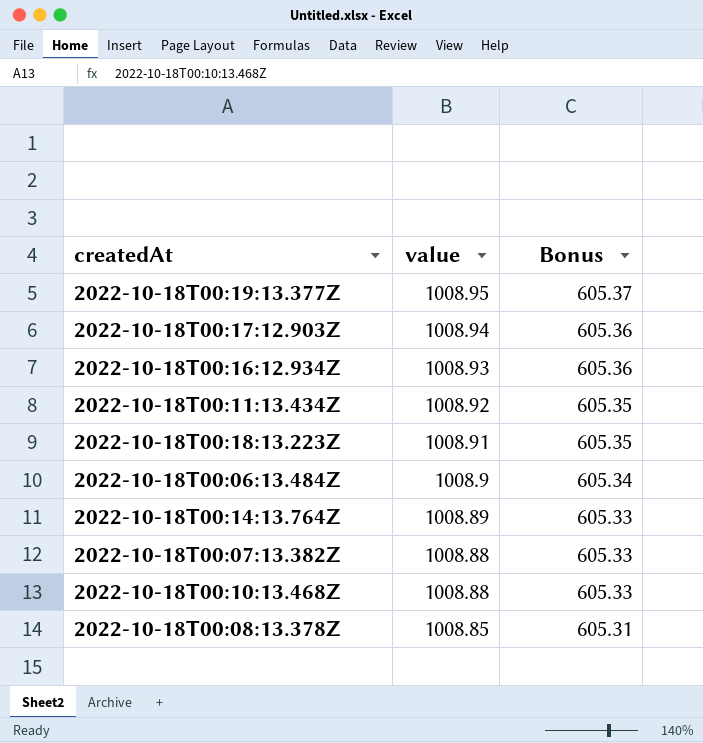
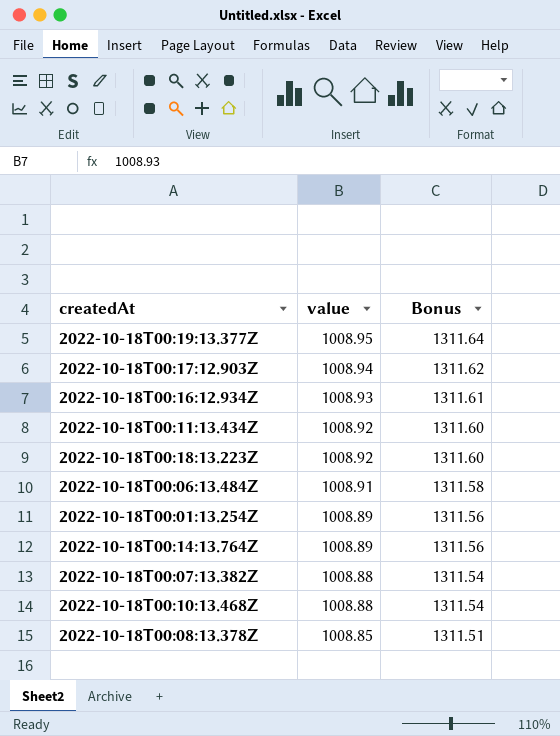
column Bonus | formula: [value] * 0.6 -> [value] * 1.3
2022-10-18T00:18:13.223Z | value: 1008.91 -> 1008.92
2022-10-18T00:06:13.484Z | value: 1008.9 -> 1008.91
row 2022-10-18T00:01:13.254Z: none -> 1008.89 | 1311.56

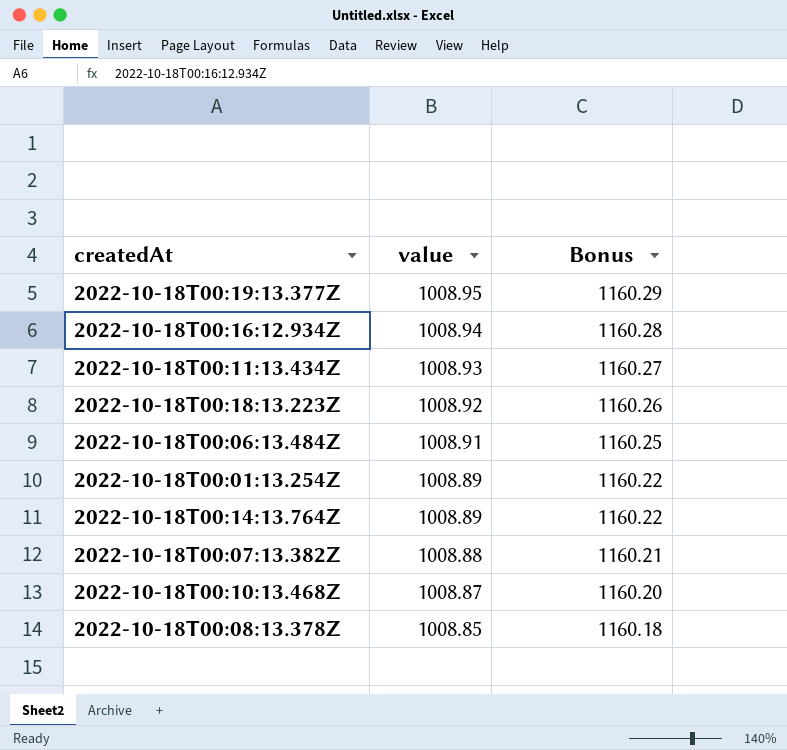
column Bonus | formula: [value] * 1.3 -> [value] * 1.15
row 2022-10-18T00:17:12.903Z: 1008.94 | 1311.62 -> none
2022-10-18T00:16:12.934Z | value: 1008.93 -> 1008.94
2022-10-18T00:11:13.434Z | value: 1008.92 -> 1008.93
2022-10-18T00:10:13.468Z | value: 1008.88 -> 1008.87

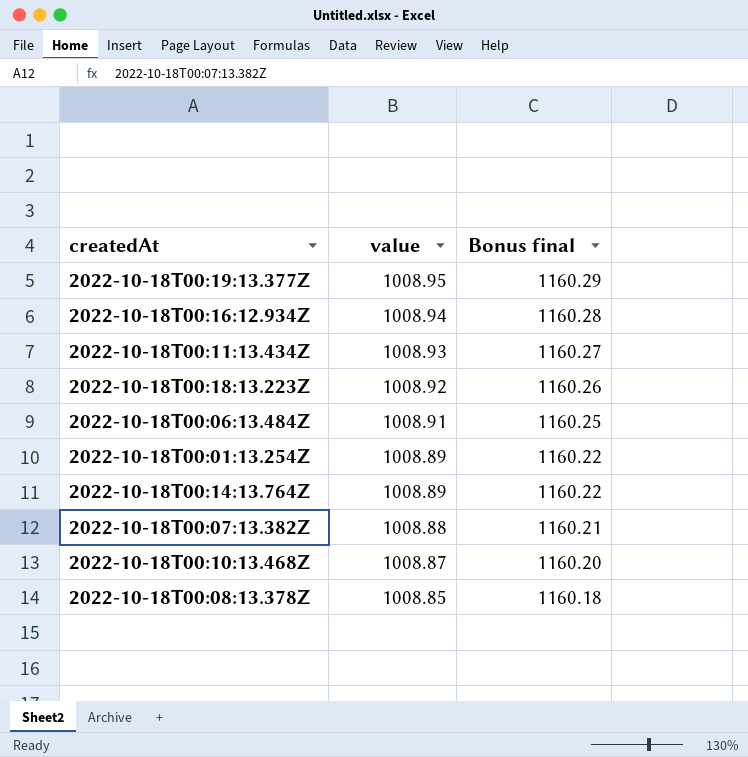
column name: Bonus -> Bonus final

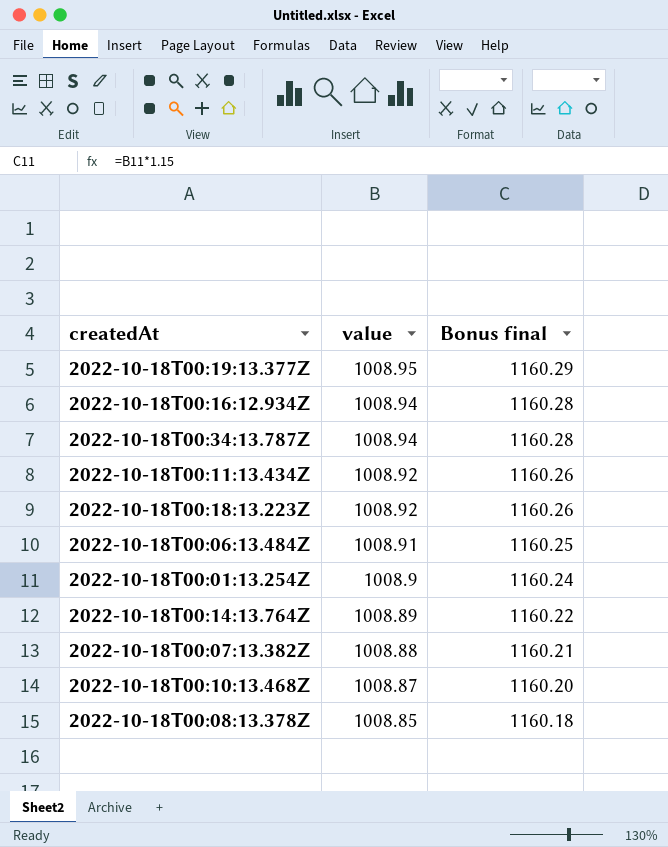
row 2022-10-18T00:34:13.787Z: none -> 1008.94 | 1160.28
2022-10-18T00:11:13.434Z | value: 1008.93 -> 1008.92
2022-10-18T00:11:13.434Z | Bonus final: 1160.27 -> 1160.26
2022-10-18T00:01:13.254Z | value: 1008.89 -> 1008.9
2022-10-18T00:01:13.254Z | Bonus final: 1160.22 -> 1160.24

